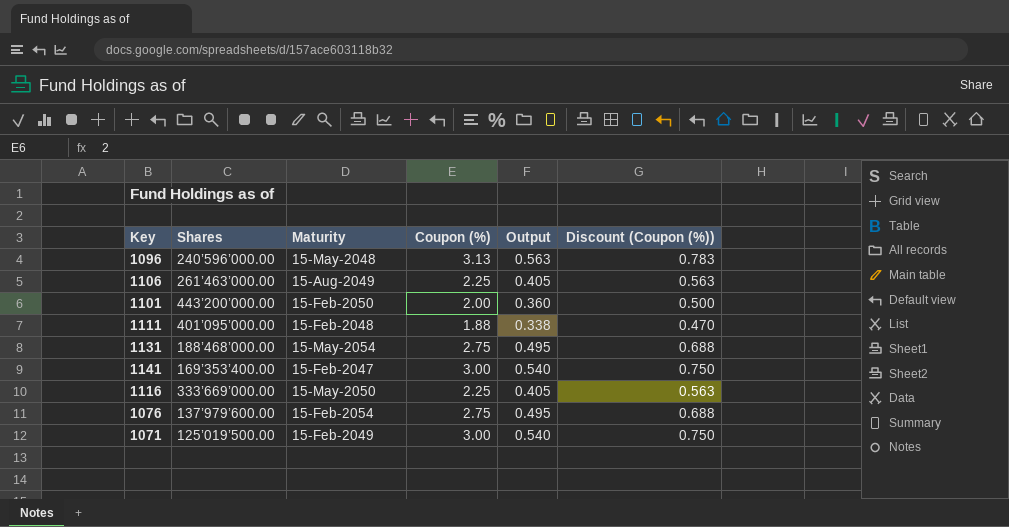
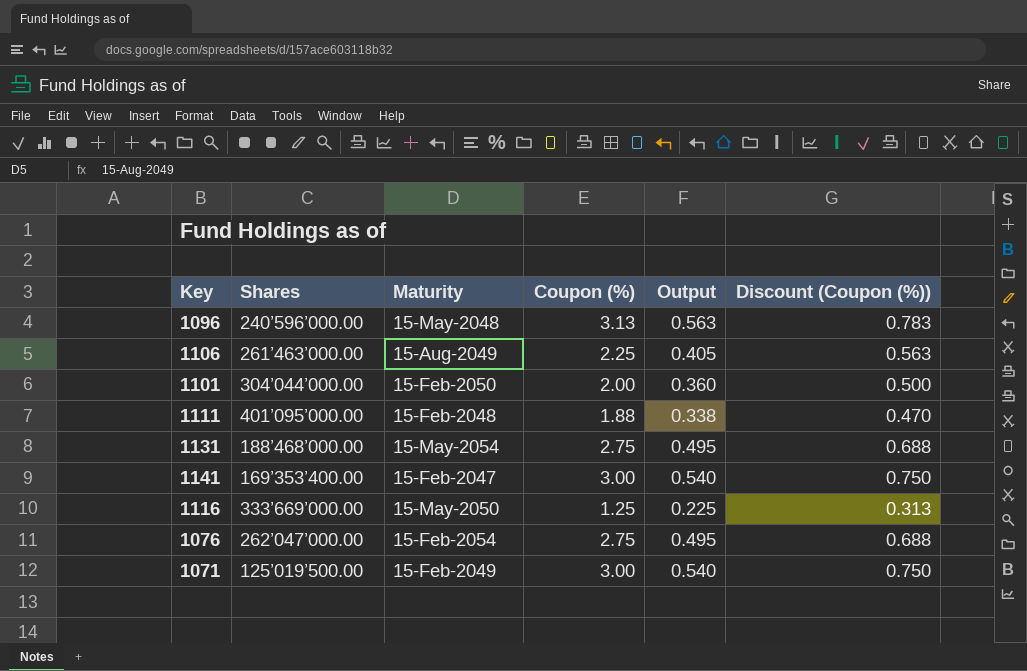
1101 | Shares: 443’200’000.00 -> 304’044’000.00
1116 | Coupon (%): 2.25 -> 1.25
1116 | Output: 0.405 -> 0.225
1116 | Discount (Coupon (%)): 0.563 -> 0.313
1076 | Shares: 137’979’600.00 -> 262’047’000.00

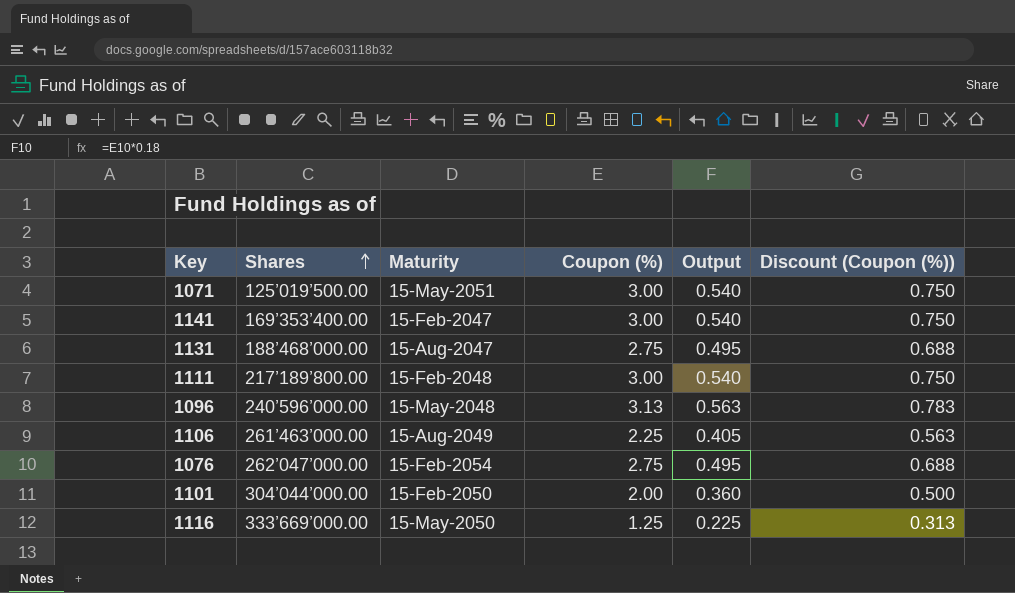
row order: none -> Shares ascending
1071 | Maturity: 15-Feb-2049 -> 15-May-2051
1131 | Maturity: 15-May-2054 -> 15-Aug-2047
1111 | Shares: 401’095’000.00 -> 217’189’800.00
1111 | Coupon (%): 1.88 -> 3.00
1111 | Output: 0.338 -> 0.540
1111 | Discount (Coupon (%)): 0.470 -> 0.750

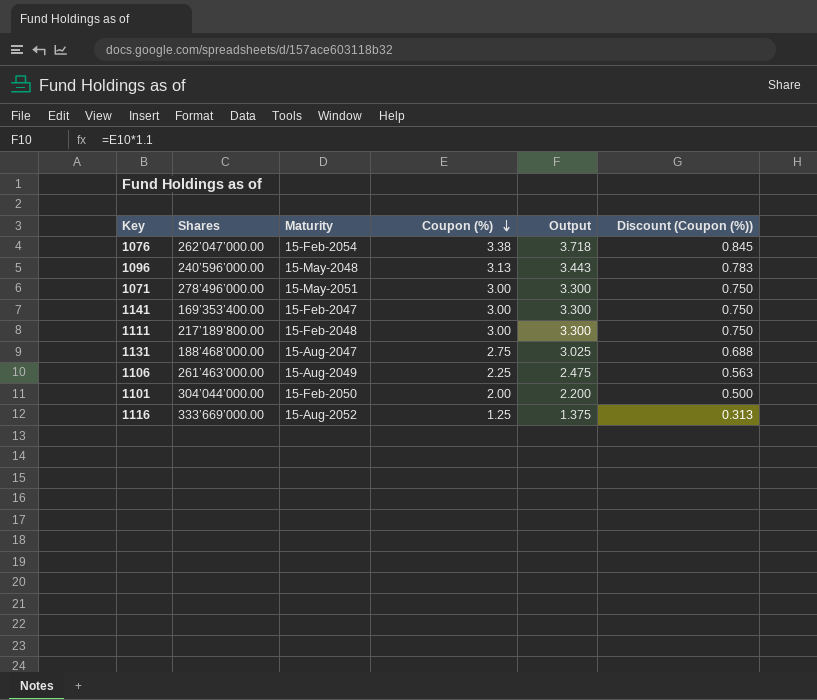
row order: Shares ascending -> Coupon (%) descending
column Output | formula: [Coupon (%)] * 0.18 -> [Coupon (%)] * 1.1
1076 | Coupon (%): 2.75 -> 3.38
1076 | Discount (Coupon (%)): 0.688 -> 0.845
1071 | Shares: 125’019’500.00 -> 278’496’000.00
1116 | Maturity: 15-May-2050 -> 15-Aug-2052

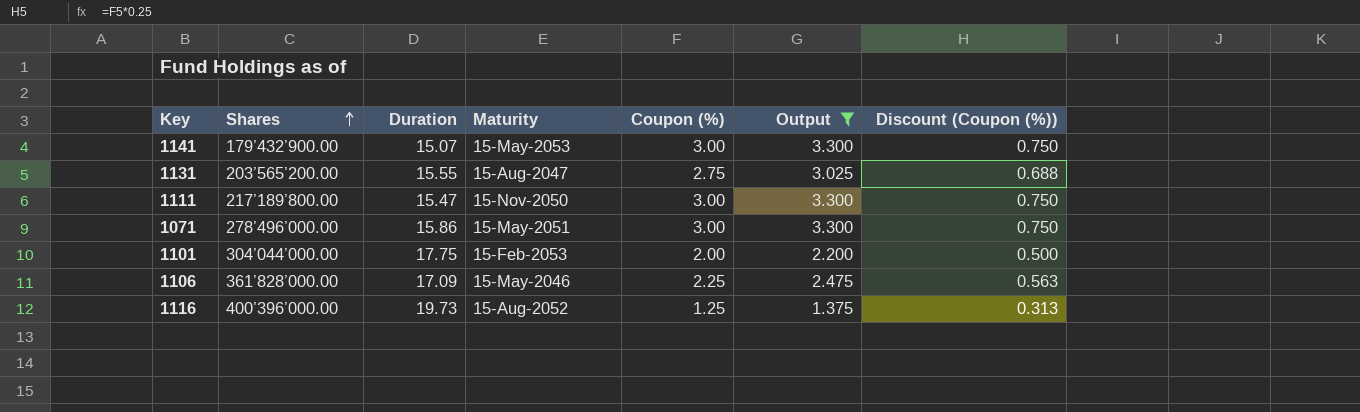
filter: none -> Output <= 3.300
row order: Coupon (%) descending -> Shares ascending
column Duration | position: none -> 3
1141 | Shares: 169’353’400.00 -> 179’432’900.00
1141 | Maturity: 15-Feb-2047 -> 15-May-2053
1131 | Shares: 188’468’000.00 -> 203’565’200.00
1111 | Maturity: 15-Feb-2048 -> 15-Nov-2050
1101 | Maturity: 15-Feb-2050 -> 15-Feb-2053
1106 | Shares: 261’463’000.00 -> 361’828’000.00
1106 | Maturity: 15-Aug-2049 -> 15-May-2046
1116 | Shares: 333’669’000.00 -> 400’396’000.00

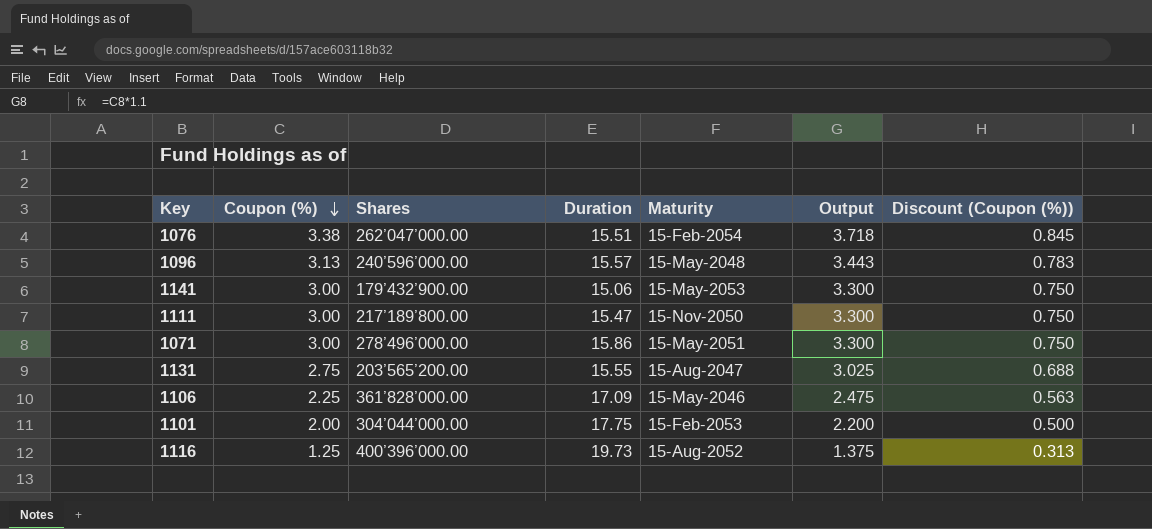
filter: Output <= 3.300 -> none
row order: Shares ascending -> Coupon (%) descending
column Coupon (%) | position: 5 -> 2
1141 | Duration: 15.07 -> 15.06

